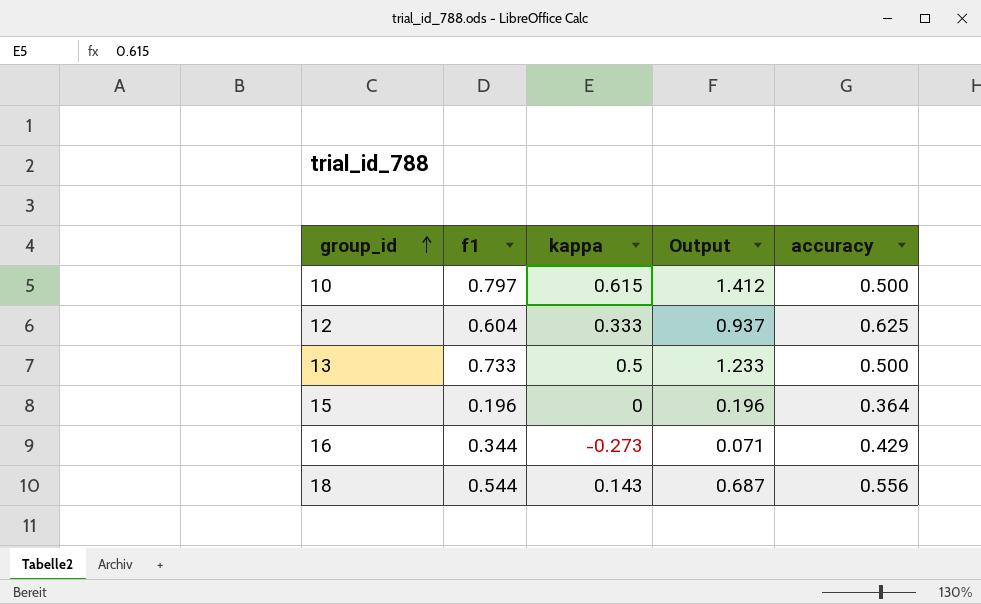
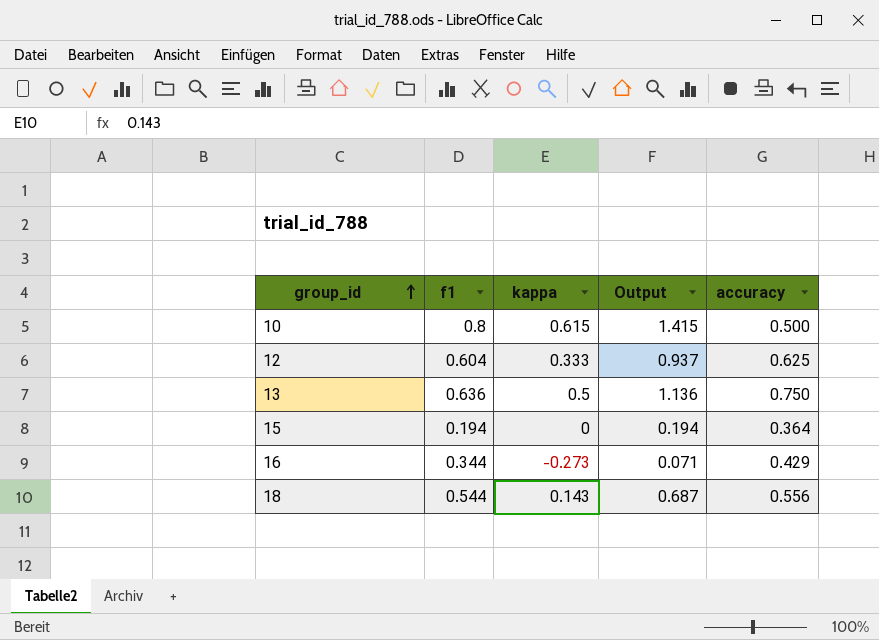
10 | f1: 0.797 -> 0.8
10 | Output: 1.412 -> 1.415
13 | f1: 0.733 -> 0.636
13 | Output: 1.233 -> 1.136
13 | accuracy: 0.500 -> 0.750
15 | f1: 0.196 -> 0.194
15 | Output: 0.196 -> 0.194

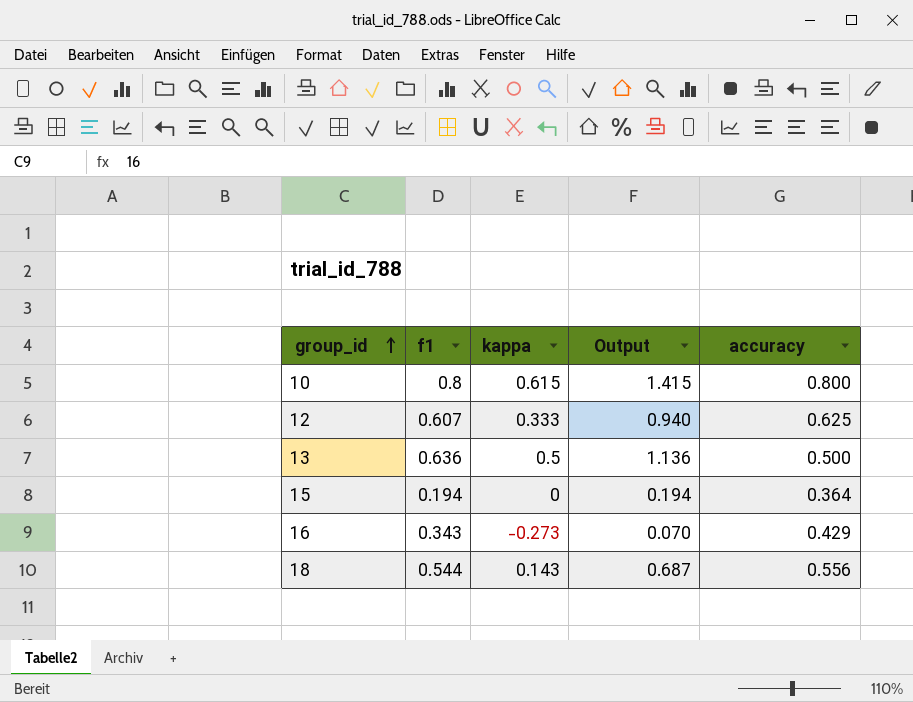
10 | accuracy: 0.500 -> 0.800
12 | f1: 0.604 -> 0.607
12 | Output: 0.937 -> 0.940
13 | accuracy: 0.750 -> 0.500
16 | f1: 0.344 -> 0.343
16 | Output: 0.071 -> 0.070

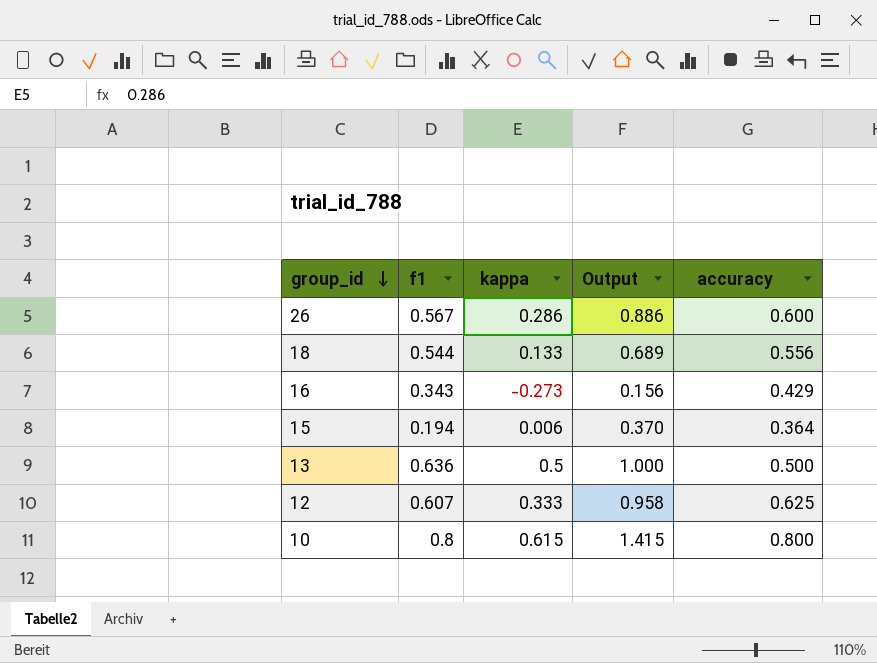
row order: group_id ascending -> group_id descending
column Output | formula: [f1] + [kappa] -> [kappa] + [accuracy]
row 26: none -> 0.567 | 0.286 | 0.886 | 0.600
18 | kappa: 0.143 -> 0.133
15 | kappa: 0 -> 0.006

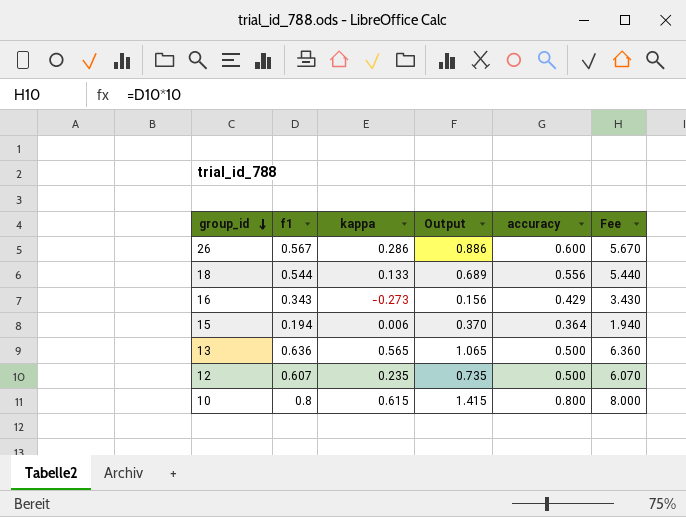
column Fee | formula: none -> [f1] * 10
13 | kappa: 0.5 -> 0.565
13 | Output: 1.000 -> 1.065
12 | kappa: 0.333 -> 0.235
12 | Output: 0.958 -> 0.735
12 | accuracy: 0.625 -> 0.500

